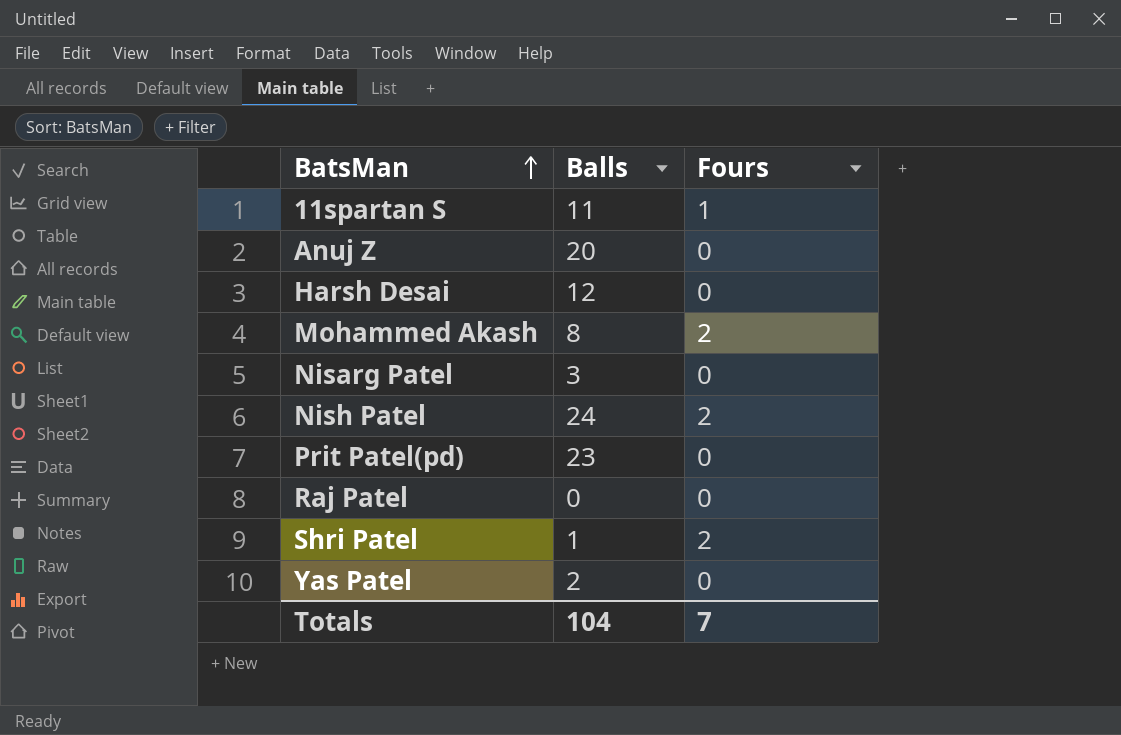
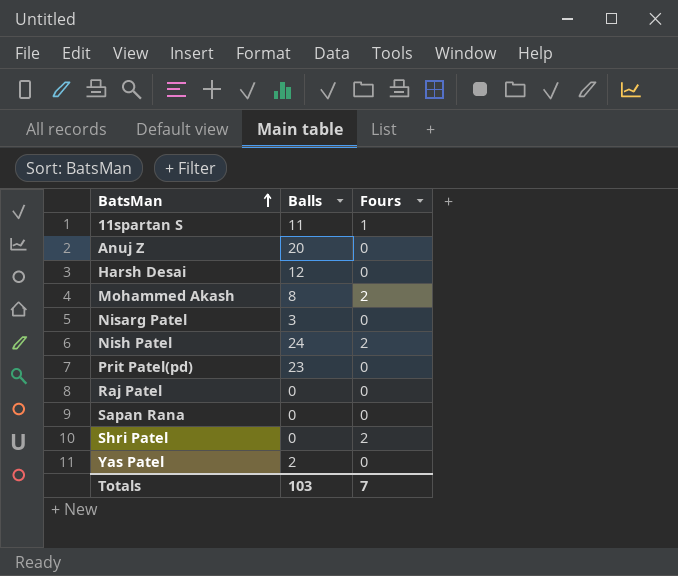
row Sapan Rana: none -> 0 | 0
Shri Patel | Balls: 1 -> 0
Totals | Balls: 104 -> 103

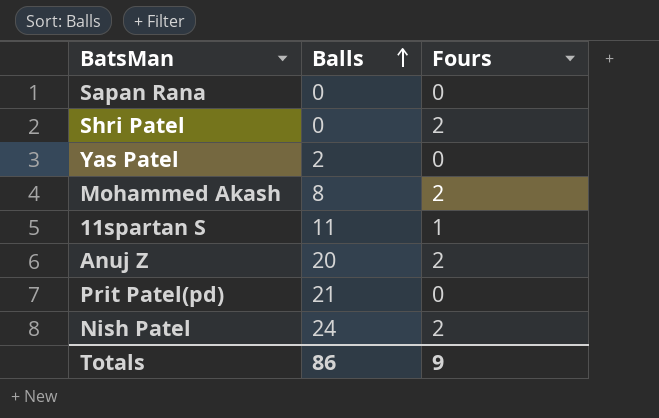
row order: BatsMan ascending -> Balls ascending
row Harsh Desai: 12 | 0 -> none
row Nisarg Patel: 3 | 0 -> none
row Raj Patel: 0 | 0 -> none
Anuj Z | Fours: 0 -> 2
Prit Patel(pd) | Balls: 23 -> 21
Totals | Balls: 103 -> 86
Totals | Fours: 7 -> 9

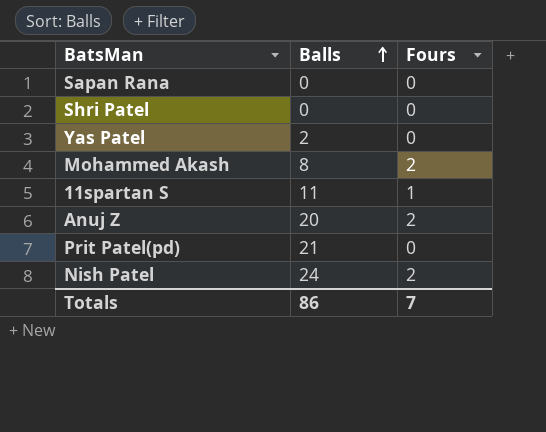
Shri Patel | Fours: 2 -> 0
Totals | Fours: 9 -> 7

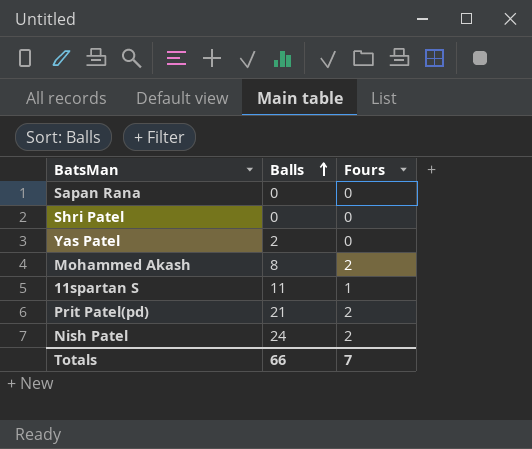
row Anuj Z: 20 | 2 -> none
Prit Patel(pd) | Fours: 0 -> 2
Totals | Balls: 86 -> 66

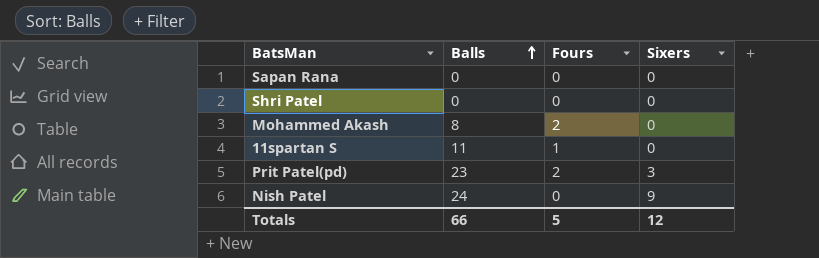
column Sixers | position: none -> 4
row Yas Patel: 2 | 0 -> none
Prit Patel(pd) | Balls: 21 -> 23
Nish Patel | Fours: 2 -> 0
Totals | Fours: 7 -> 5

